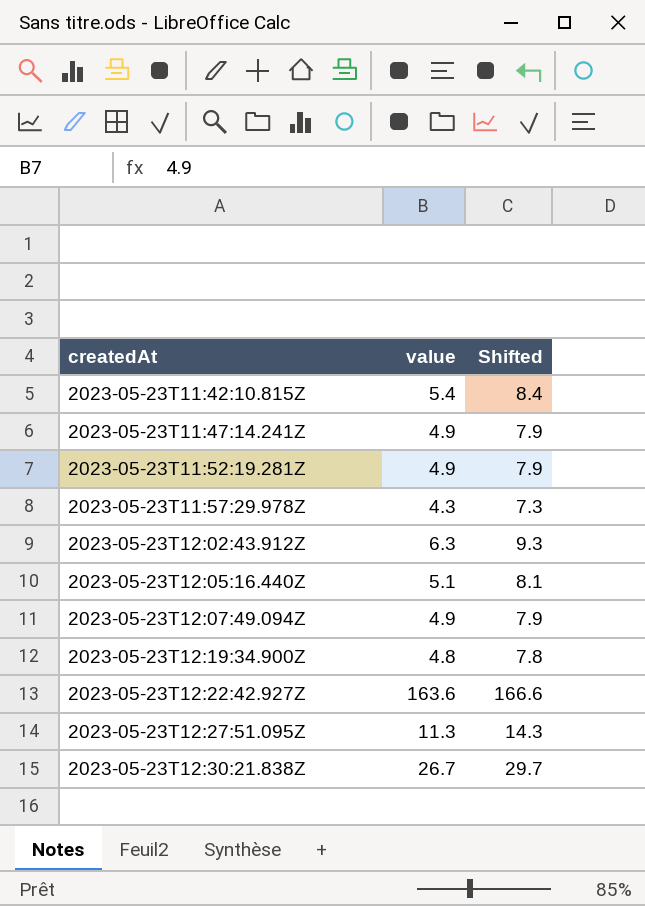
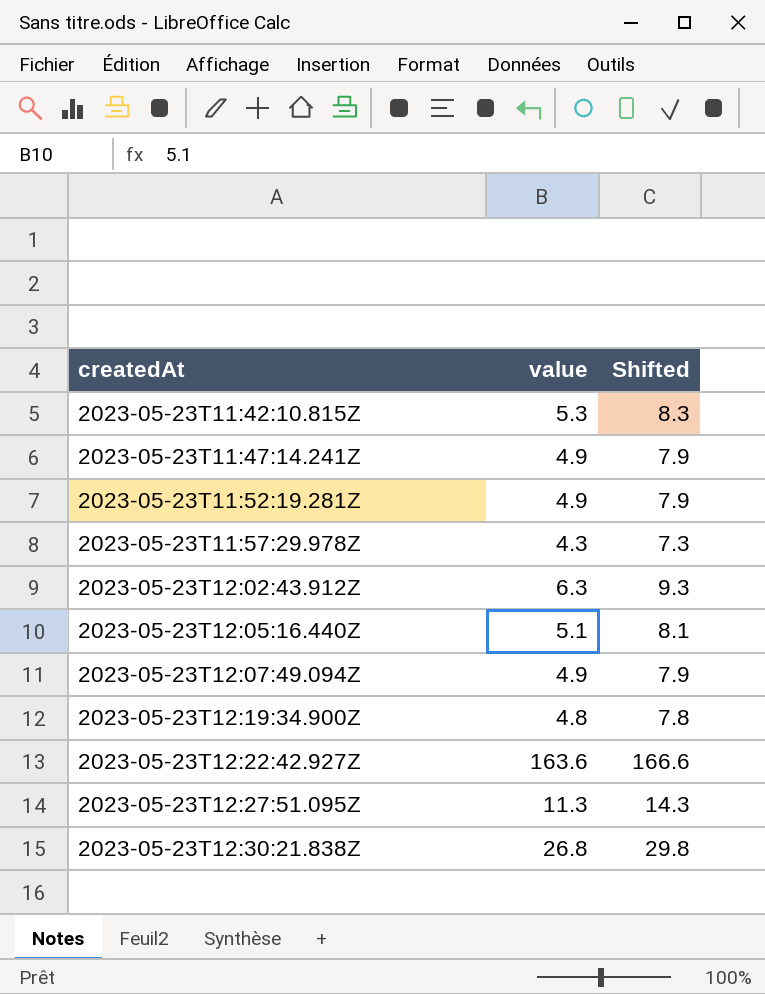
2023-05-23T11:42:10.815Z | value: 5.4 -> 5.3
2023-05-23T11:42:10.815Z | Shifted: 8.4 -> 8.3
2023-05-23T12:30:21.838Z | value: 26.7 -> 26.8
2023-05-23T12:30:21.838Z | Shifted: 29.7 -> 29.8

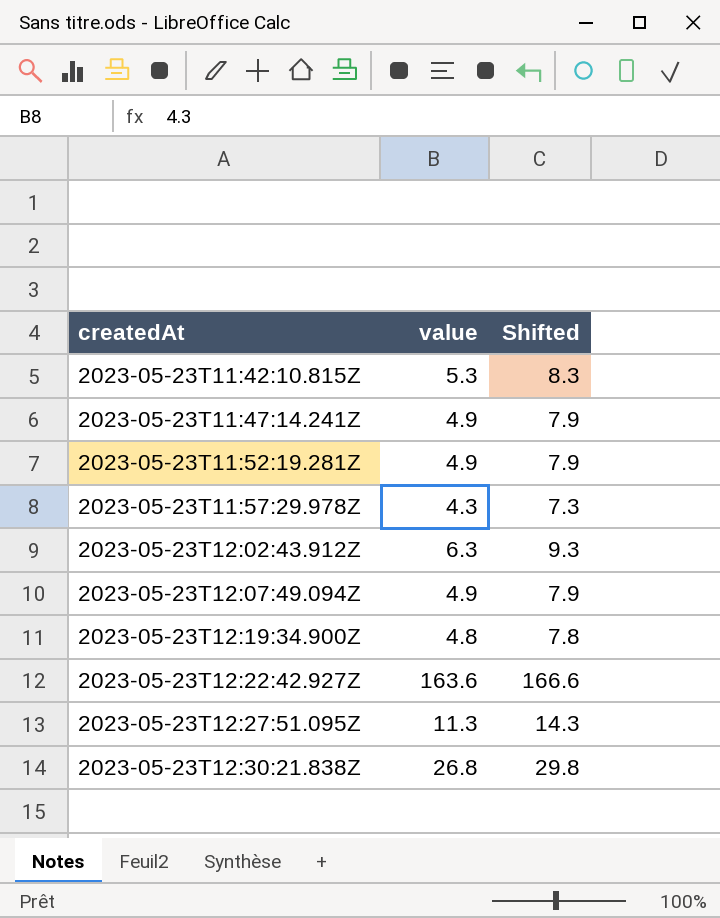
row 2023-05-23T12:05:16.440Z: 5.1 | 8.1 -> none

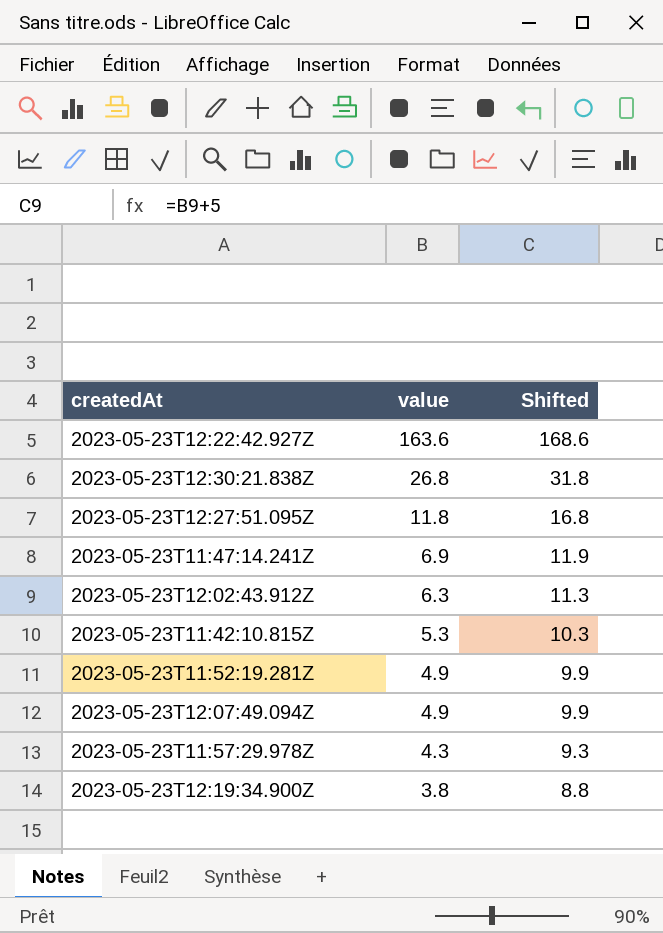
row order: createdAt ascending -> value descending
column Shifted | formula: [value] + 3 -> [value] + 5
2023-05-23T12:27:51.095Z | value: 11.3 -> 11.8
2023-05-23T11:47:14.241Z | value: 4.9 -> 6.9
2023-05-23T12:19:34.900Z | value: 4.8 -> 3.8

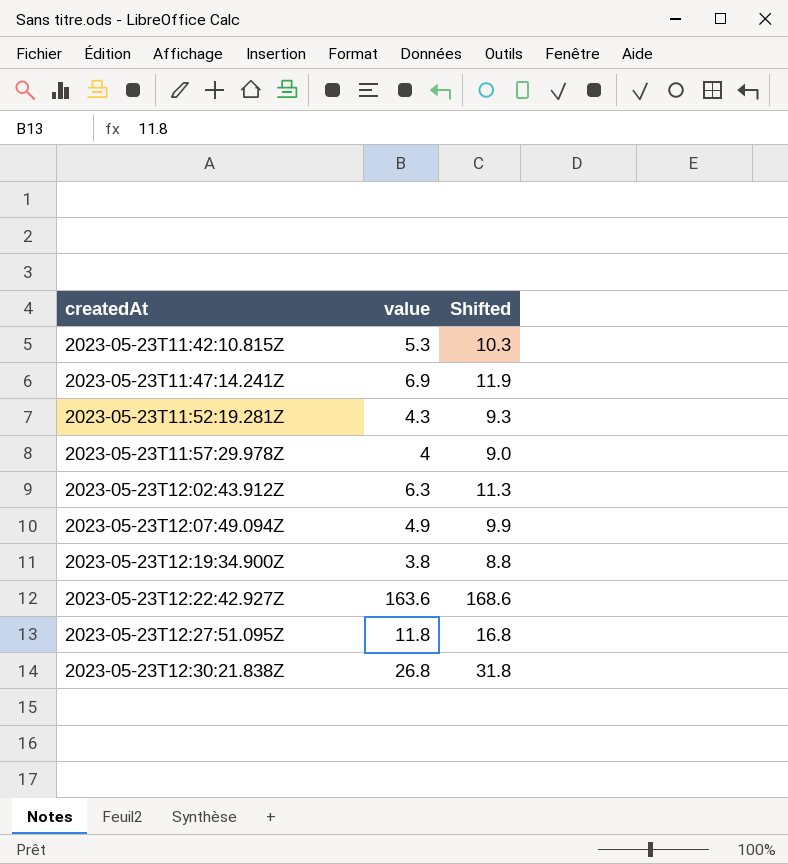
row order: value descending -> createdAt ascending
2023-05-23T11:52:19.281Z | value: 4.9 -> 4.3
2023-05-23T11:52:19.281Z | Shifted: 9.9 -> 9.3
2023-05-23T11:57:29.978Z | value: 4.3 -> 4
2023-05-23T11:57:29.978Z | Shifted: 9.3 -> 9.0

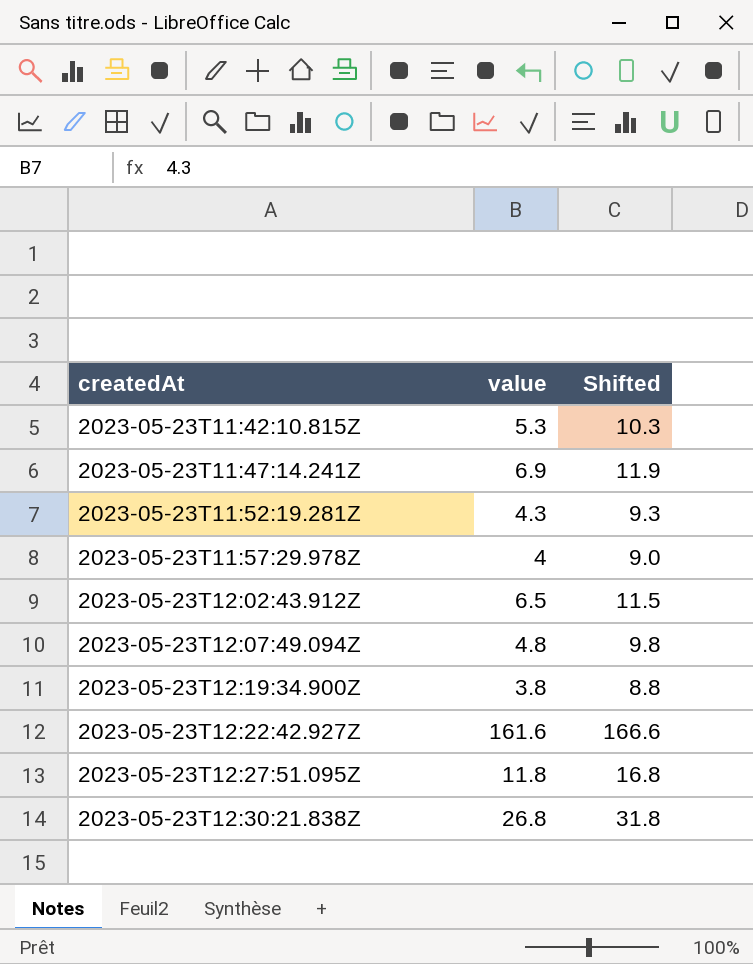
2023-05-23T12:02:43.912Z | value: 6.3 -> 6.5
2023-05-23T12:02:43.912Z | Shifted: 11.3 -> 11.5
2023-05-23T12:07:49.094Z | value: 4.9 -> 4.8
2023-05-23T12:07:49.094Z | Shifted: 9.9 -> 9.8
2023-05-23T12:22:42.927Z | value: 163.6 -> 161.6
2023-05-23T12:22:42.927Z | Shifted: 168.6 -> 166.6

